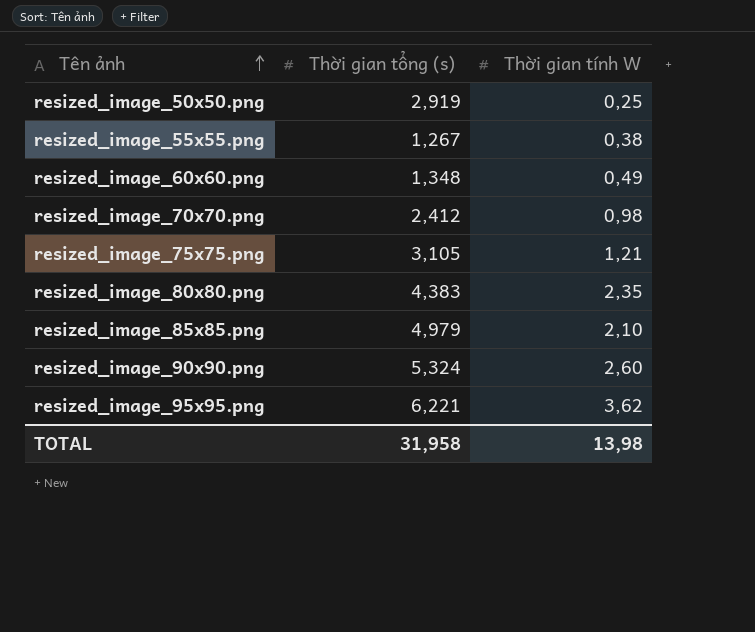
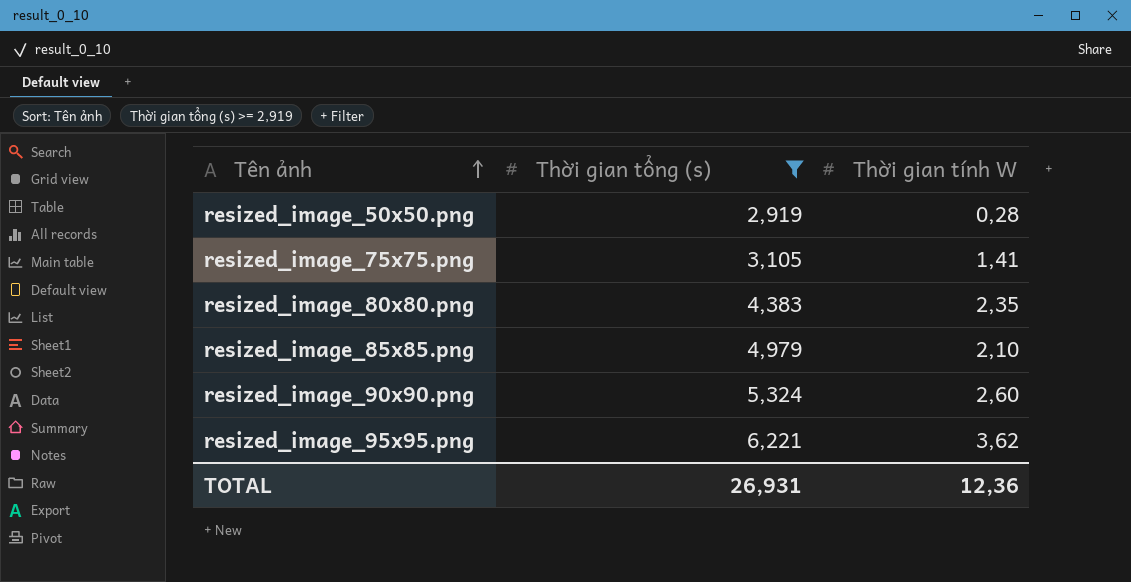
filter: none -> Thời gian tổng (s) >= 2,919
resized_image_50x50.png | Thời gian tính W: 0,25 -> 0,28
resized_image_75x75.png | Thời gian tính W: 1,21 -> 1,41
TOTAL | Thời gian tổng (s): 31,958 -> 26,931
TOTAL | Thời gian tính W: 13,98 -> 12,36

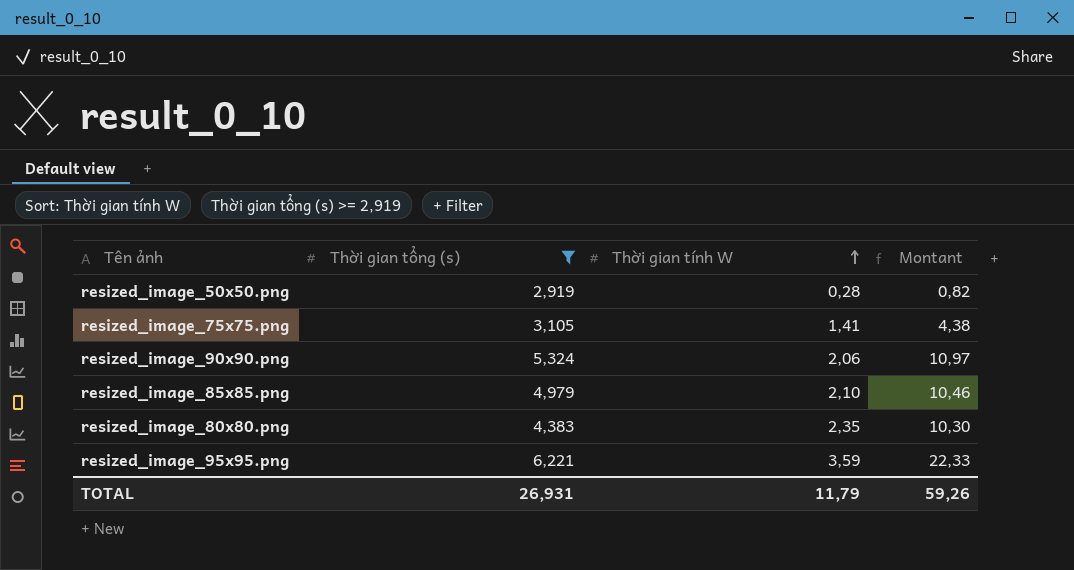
row order: Tên ảnh ascending -> Thời gian tính W ascending
column Montant | formula: none -> [Thời gian tổng (s)] * [Thời gian tính W]
resized_image_90x90.png | Thời gian tính W: 2,60 -> 2,06
resized_image_95x95.png | Thời gian tính W: 3,62 -> 3,59
TOTAL | Thời gian tính W: 12,36 -> 11,79

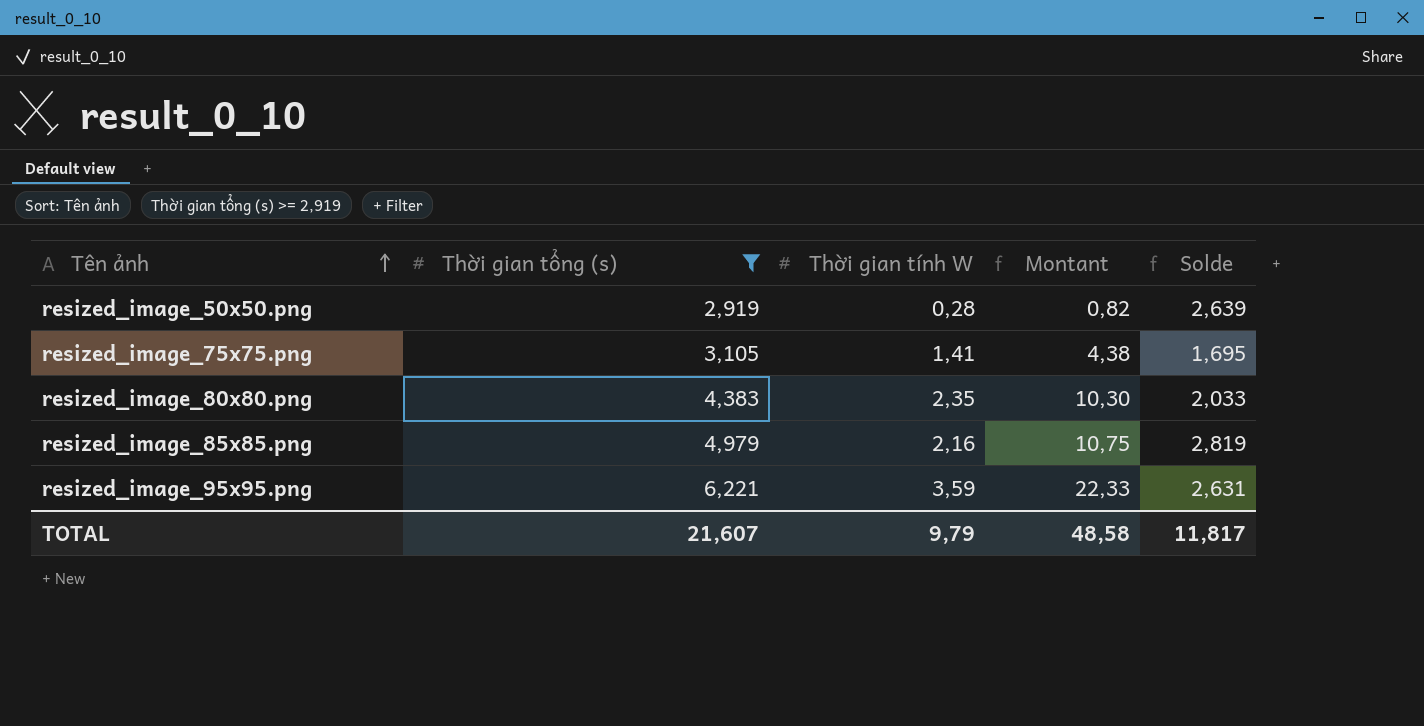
row order: Thời gian tính W ascending -> Tên ảnh ascending
column Solde | formula: none -> [Thời gian tổng (s)] - [Thời gian tính W]
row resized_image_90x90.png: 5,324 | 2,06 | 10,97 -> none
resized_image_85x85.png | Thời gian tính W: 2,10 -> 2,16
resized_image_85x85.png | Montant: 10,46 -> 10,75
TOTAL | Thời gian tổng (s): 26,931 -> 21,607
TOTAL | Thời gian tính W: 11,79 -> 9,79
TOTAL | Montant: 59,26 -> 48,58

